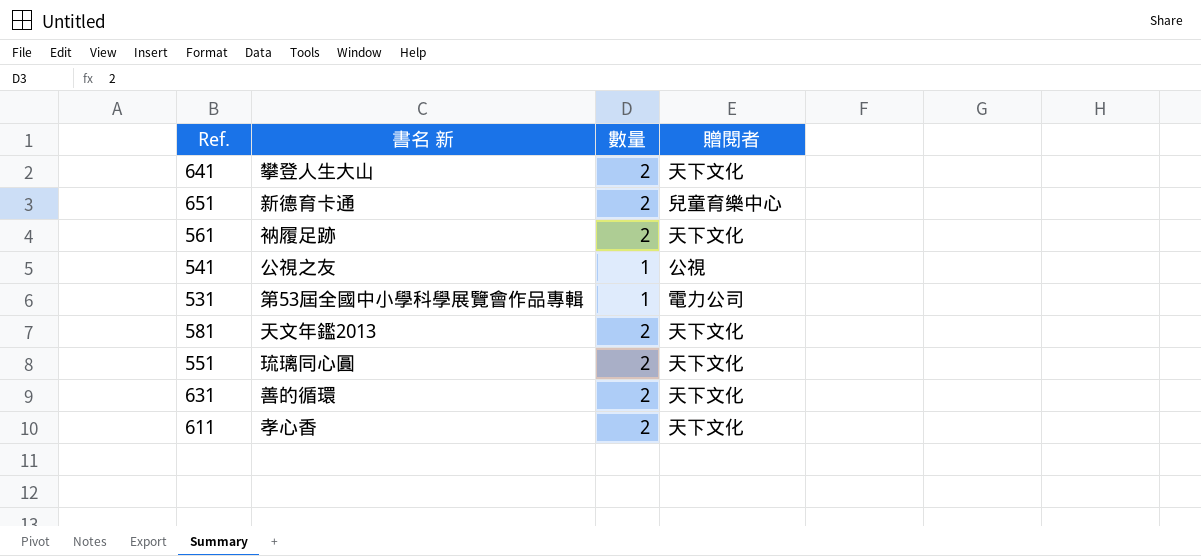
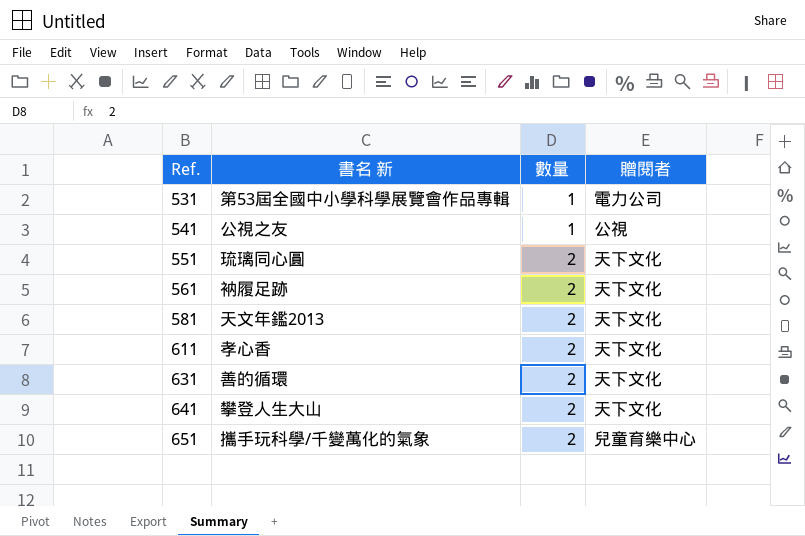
row order: none -> Ref. ascending
651 | 書名 新: 新德育卡通 -> 攜手玩科學/千變萬化的氣象

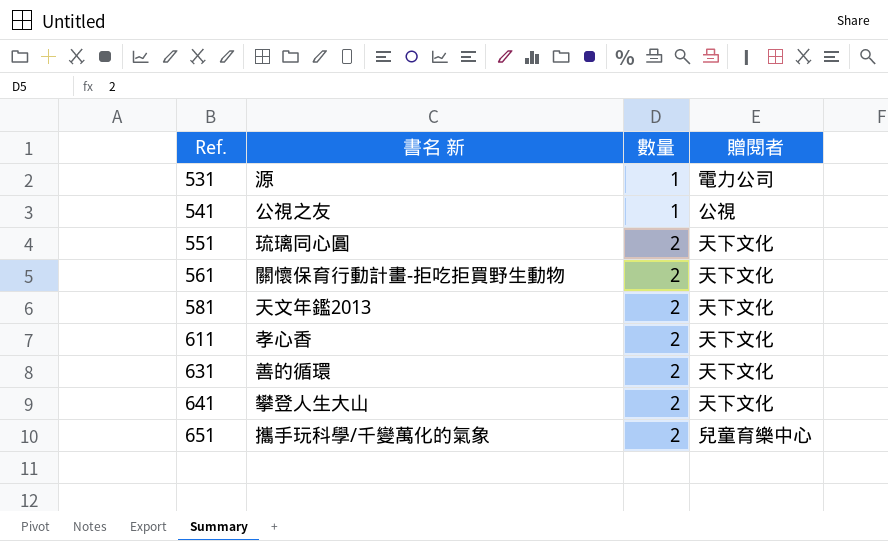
531 | 書名 新: 第53屆全國中小學科學展覽會作品專輯 -> 源
561 | 書名 新: 衲履足跡 -> 關懷保育行動計畫-拒吃拒買野生動物

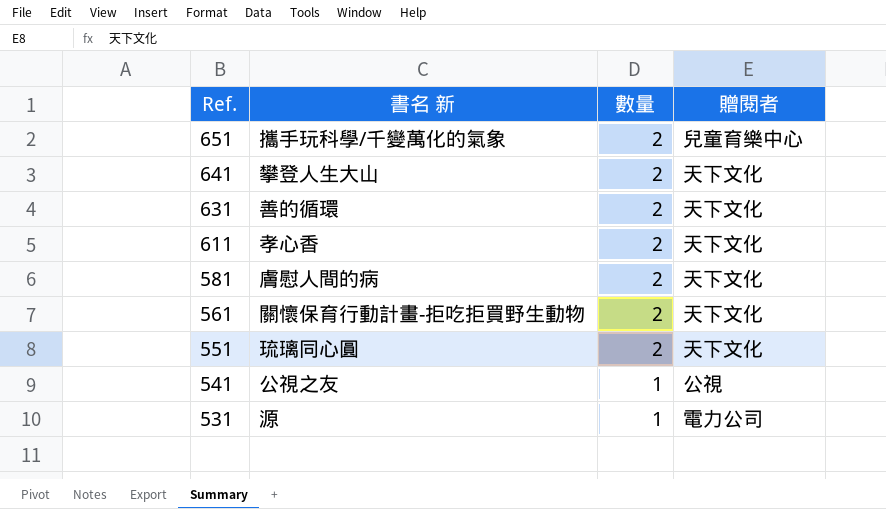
row order: Ref. ascending -> Ref. descending
581 | 書名 新: 天文年鑑2013 -> 膚慰人間的病

